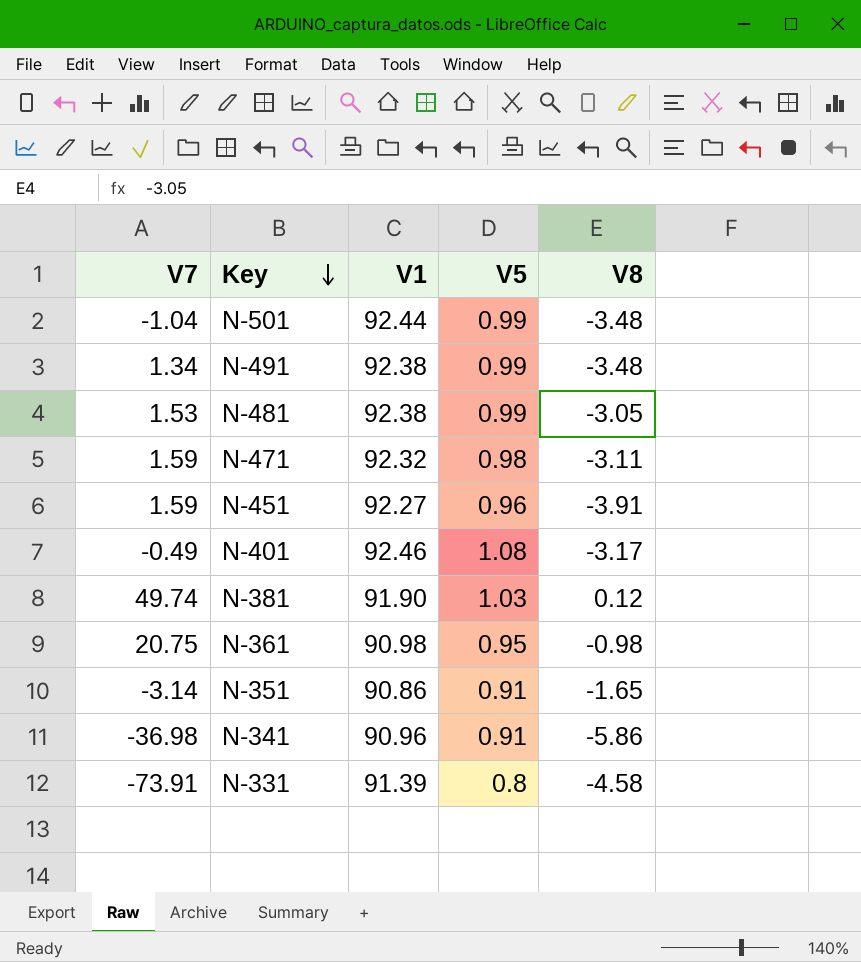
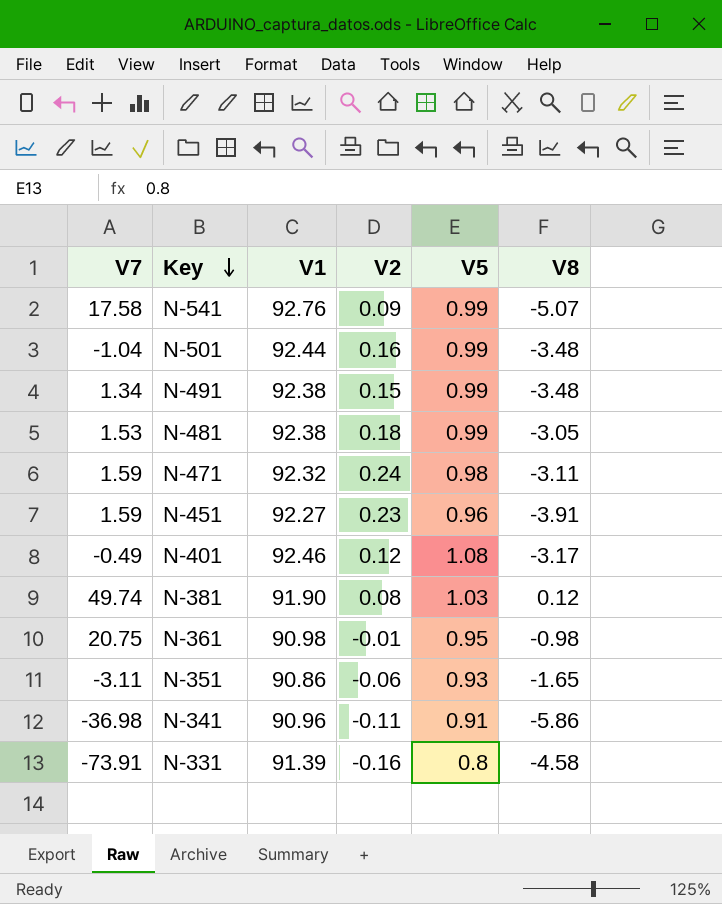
column V2 | position: none -> 4
row N-541: none -> 17.58 | 92.76 | 0.09 | 0.99 | -5.07
N-351 | V7: -3.14 -> -3.11
N-351 | V5: 0.91 -> 0.93

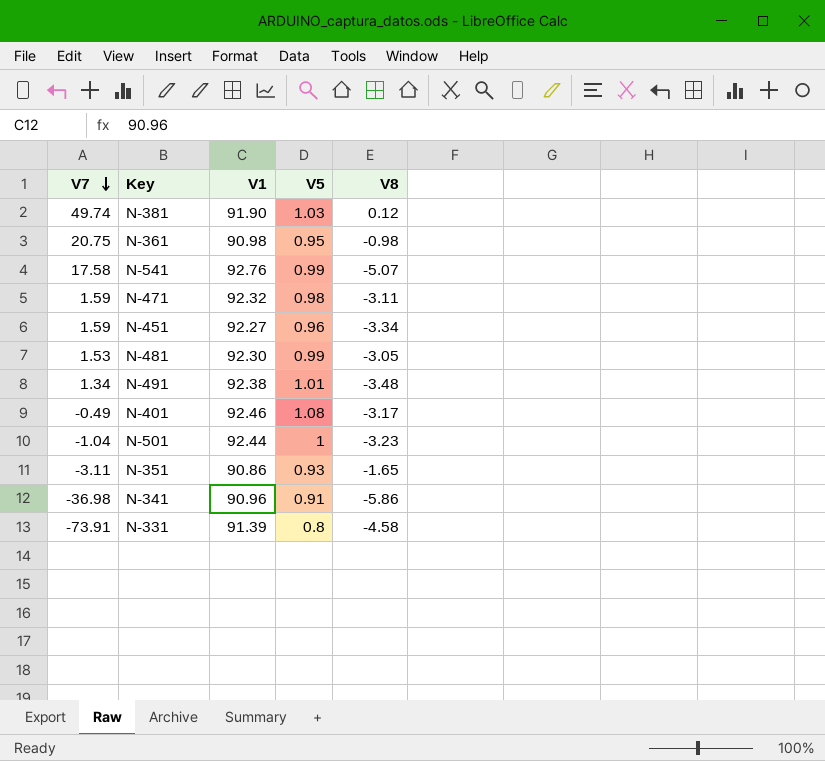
row order: Key descending -> V7 descending
column V2 | position: 4 -> none
N-451 | V8: -3.91 -> -3.34
N-481 | V1: 92.38 -> 92.30
N-491 | V5: 0.99 -> 1.01
N-501 | V5: 0.99 -> 1
N-501 | V8: -3.48 -> -3.23

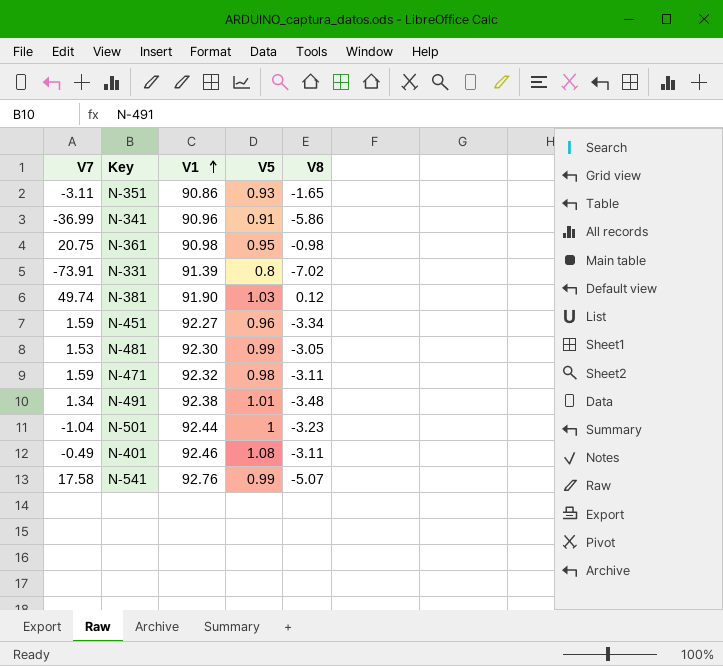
row order: V7 descending -> V1 ascending
N-341 | V7: -36.98 -> -36.99
N-331 | V8: -4.58 -> -7.02
N-401 | V8: -3.17 -> -3.11

